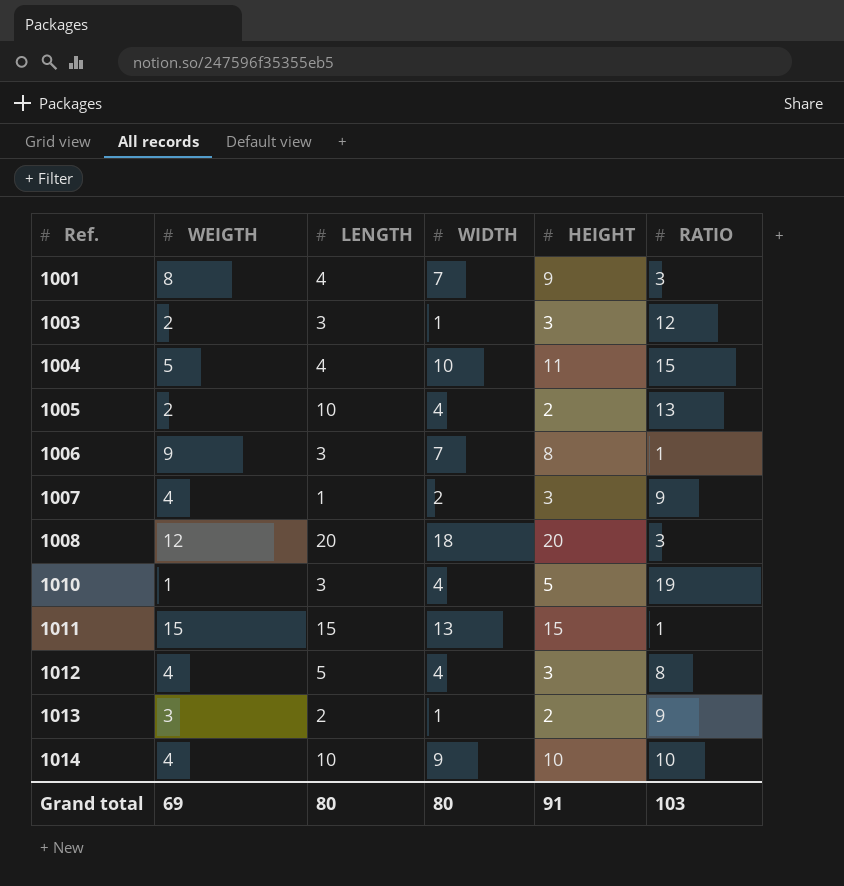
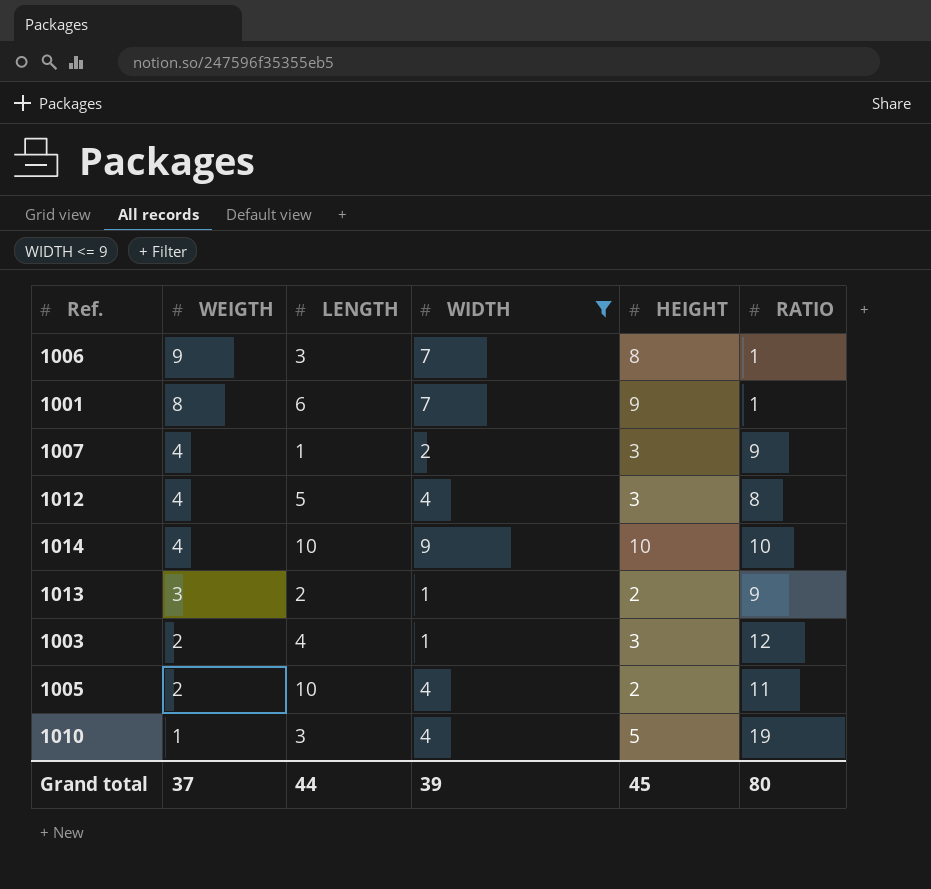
filter: none -> WIDTH <= 9
row order: Ref. ascending -> WEIGTH descending
1001 | LENGTH: 4 -> 6
1001 | RATIO: 3 -> 1
1003 | LENGTH: 3 -> 4
1005 | RATIO: 13 -> 11
Grand total | WEIGTH: 69 -> 37
Grand total | LENGTH: 80 -> 44
Grand total | WIDTH: 80 -> 39
Grand total | HEIGHT: 91 -> 45
Grand total | RATIO: 103 -> 80

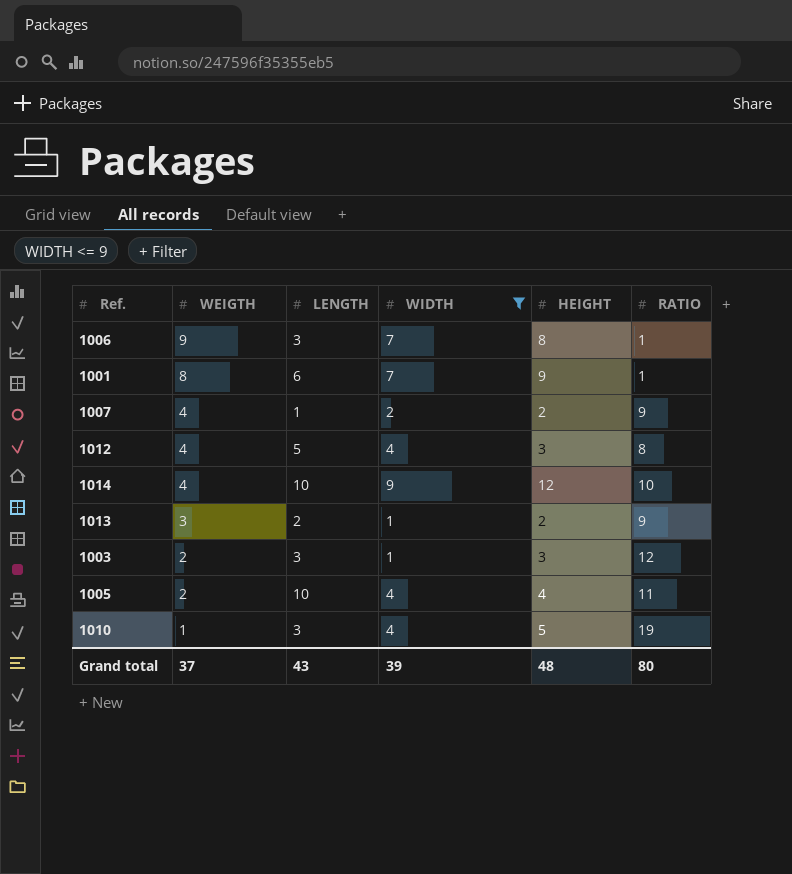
1007 | HEIGHT: 3 -> 2
1014 | HEIGHT: 10 -> 12
1003 | LENGTH: 4 -> 3
1005 | HEIGHT: 2 -> 4
Grand total | LENGTH: 44 -> 43
Grand total | HEIGHT: 45 -> 48

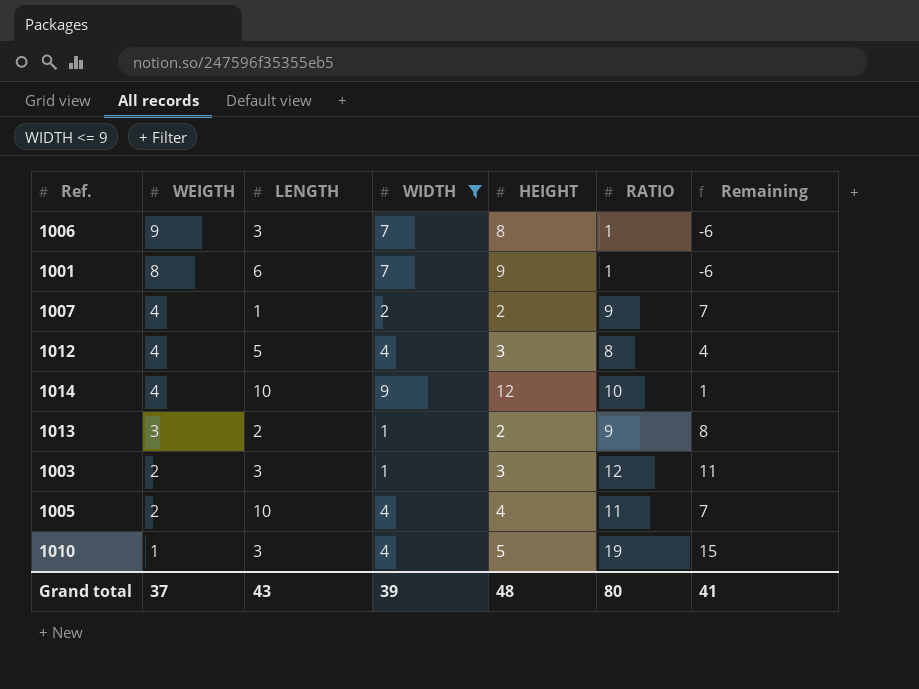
column Remaining | formula: none -> [RATIO] - [WIDTH]

